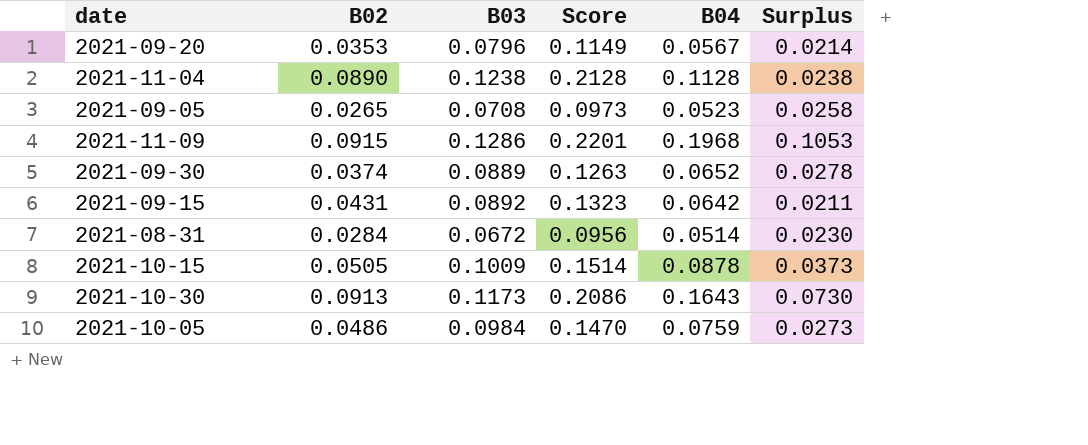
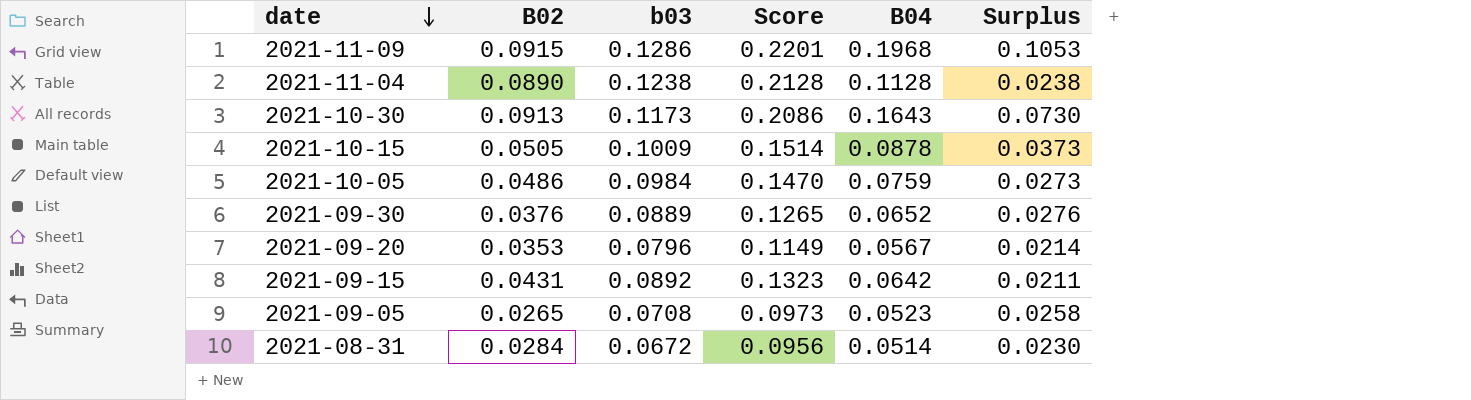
row order: none -> date descending
column name: B03 -> b03
2021-09-30 | B02: 0.0374 -> 0.0376
2021-09-30 | Score: 0.1263 -> 0.1265
2021-09-30 | Surplus: 0.0278 -> 0.0276

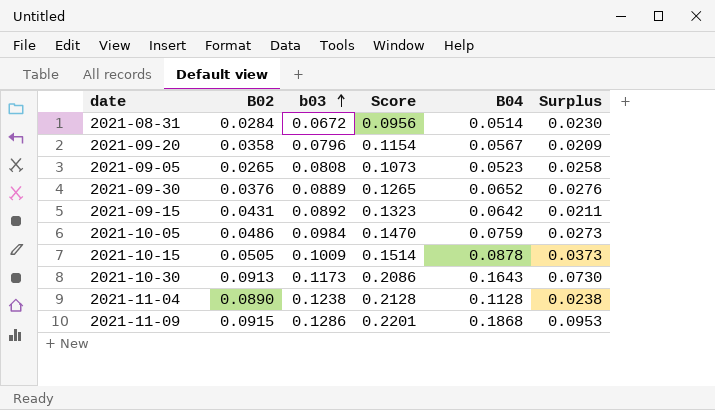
row order: date descending -> b03 ascending
2021-09-20 | B02: 0.0353 -> 0.0358
2021-09-20 | Score: 0.1149 -> 0.1154
2021-09-20 | Surplus: 0.0214 -> 0.0209
2021-09-05 | b03: 0.0708 -> 0.0808
2021-09-05 | Score: 0.0973 -> 0.1073
2021-11-09 | B04: 0.1968 -> 0.1868
2021-11-09 | Surplus: 0.1053 -> 0.0953

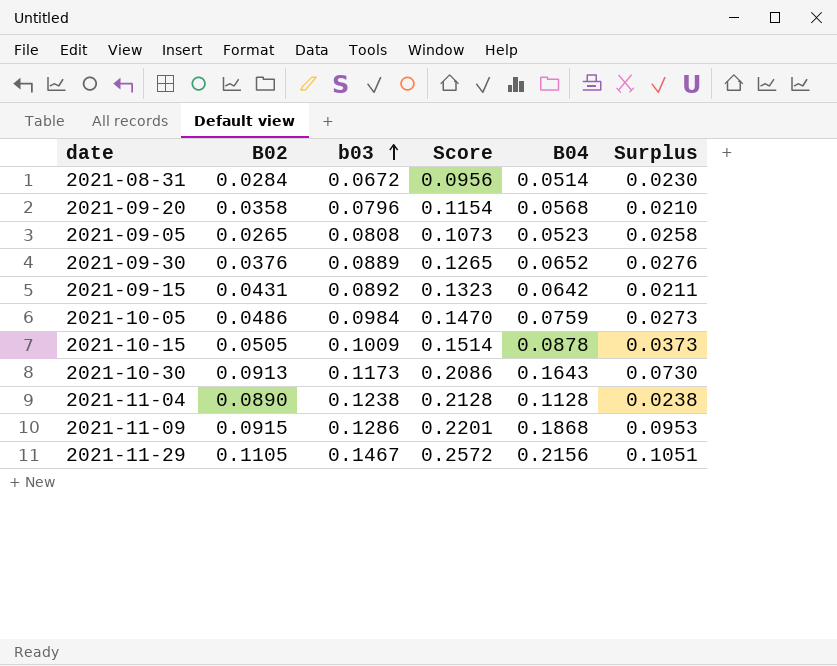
2021-09-20 | B04: 0.0567 -> 0.0568
2021-09-20 | Surplus: 0.0209 -> 0.0210
row 2021-11-29: none -> 0.1105 | 0.1467 | 0.2572 | 0.2156 | 0.1051

